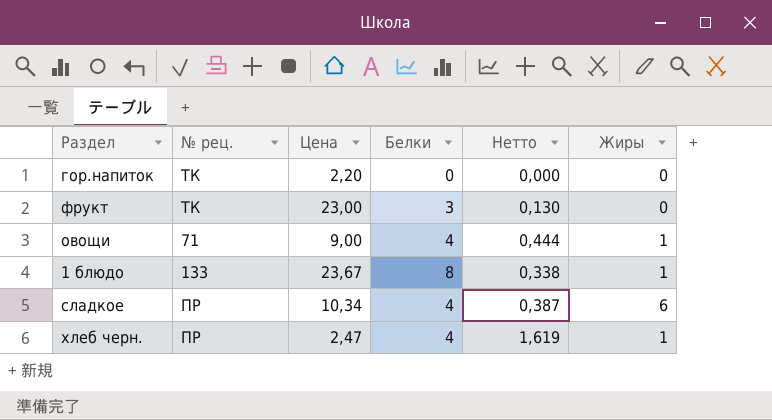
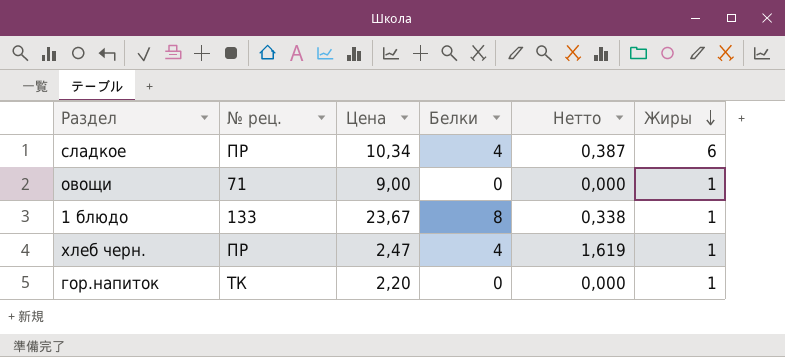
row order: none -> Жиры descending
row фрукт: ТК | 23,00 | 3 | 0,130 | 0 -> none
овощи | Белки: 4 -> 0
овощи | Нетто: 0,444 -> 0,000
гор.напиток | Жиры: 0 -> 1

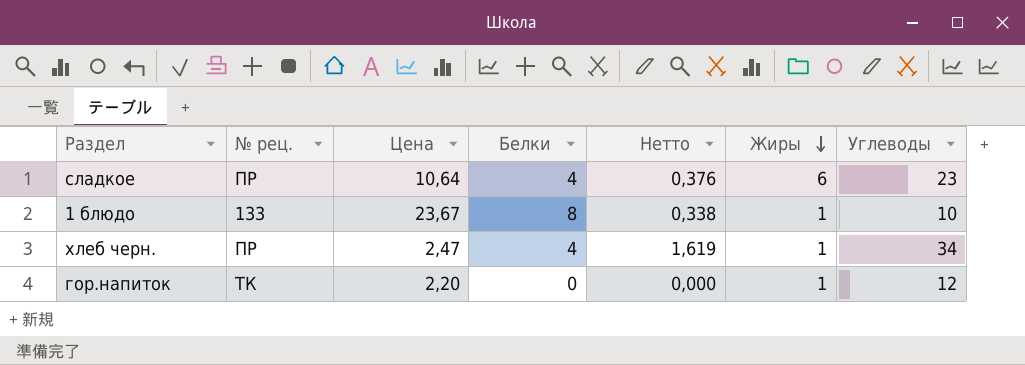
column Углеводы | position: none -> 7
row овощи: 71 | 9,00 | 0 | 0,000 | 1 -> none
сладкое | Цена: 10,34 -> 10,64
сладкое | Нетто: 0,387 -> 0,376

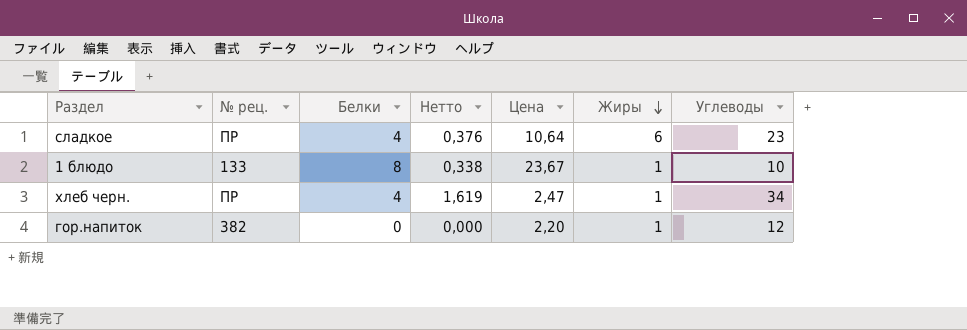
column Цена | position: 3 -> 5
гор.напиток | № рец.: ТК -> 382

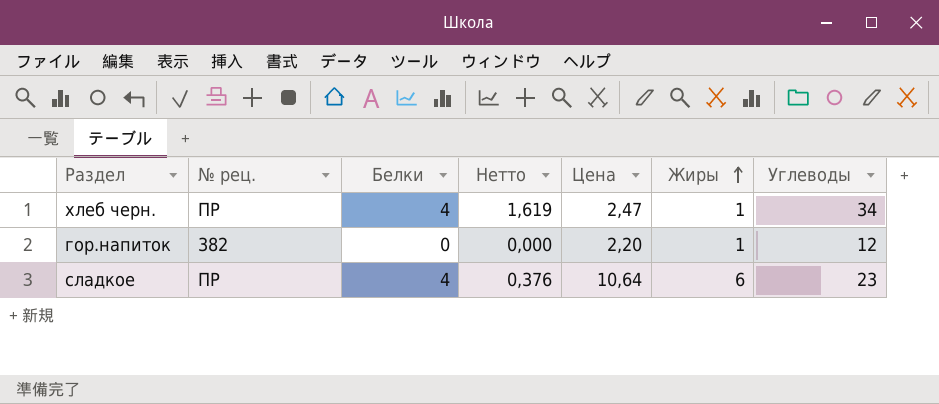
row order: Жиры descending -> Жиры ascending
row 1 блюдо: 133 | 8 | 0,338 | 23,67 | 1 | 10 -> none

